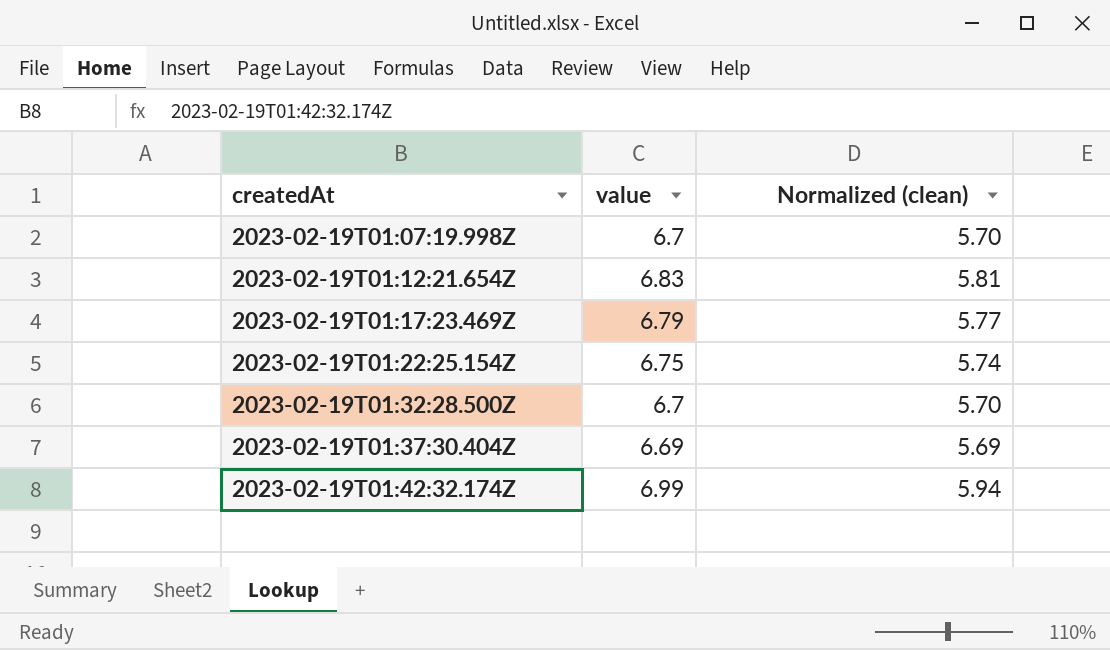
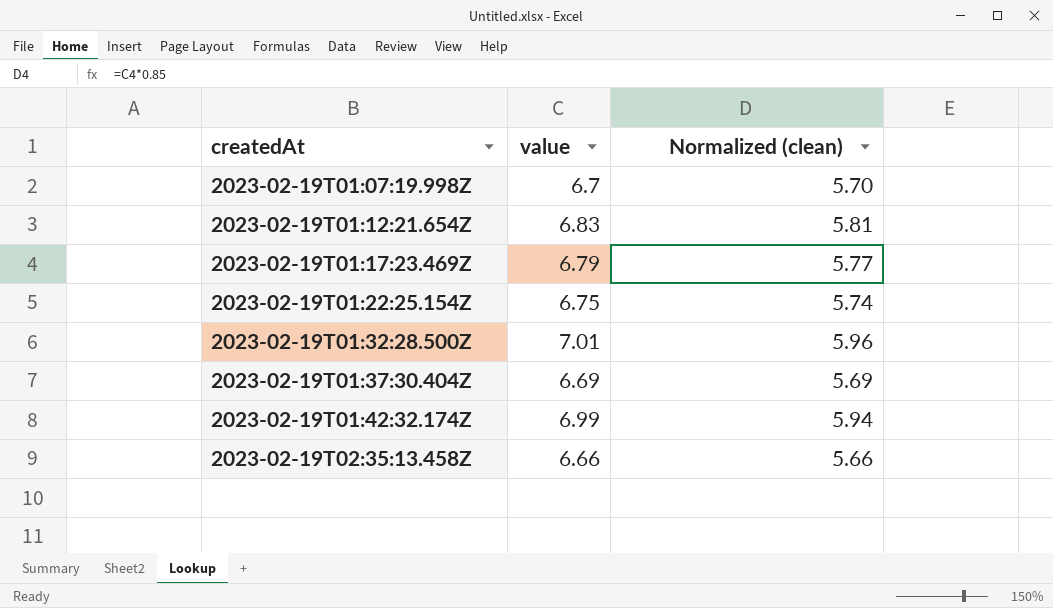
2023-02-19T01:32:28.500Z | value: 6.7 -> 7.01
2023-02-19T01:32:28.500Z | Normalized (clean): 5.70 -> 5.96
row 2023-02-19T02:35:13.458Z: none -> 6.66 | 5.66

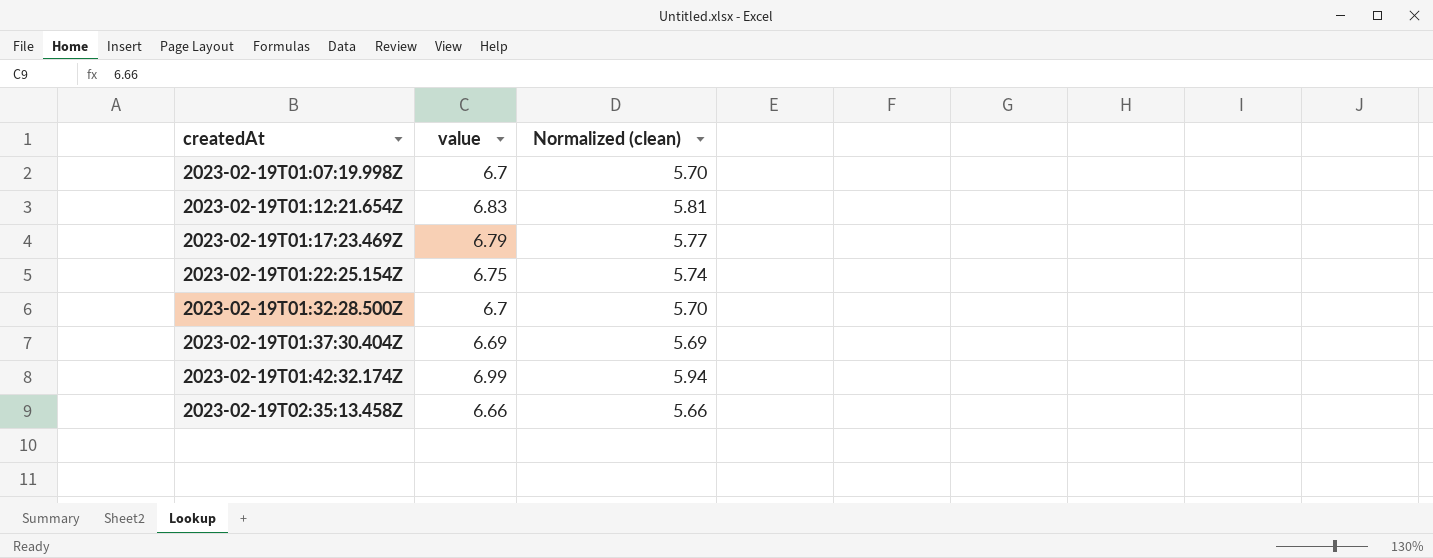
2023-02-19T01:32:28.500Z | value: 7.01 -> 6.7
2023-02-19T01:32:28.500Z | Normalized (clean): 5.96 -> 5.70

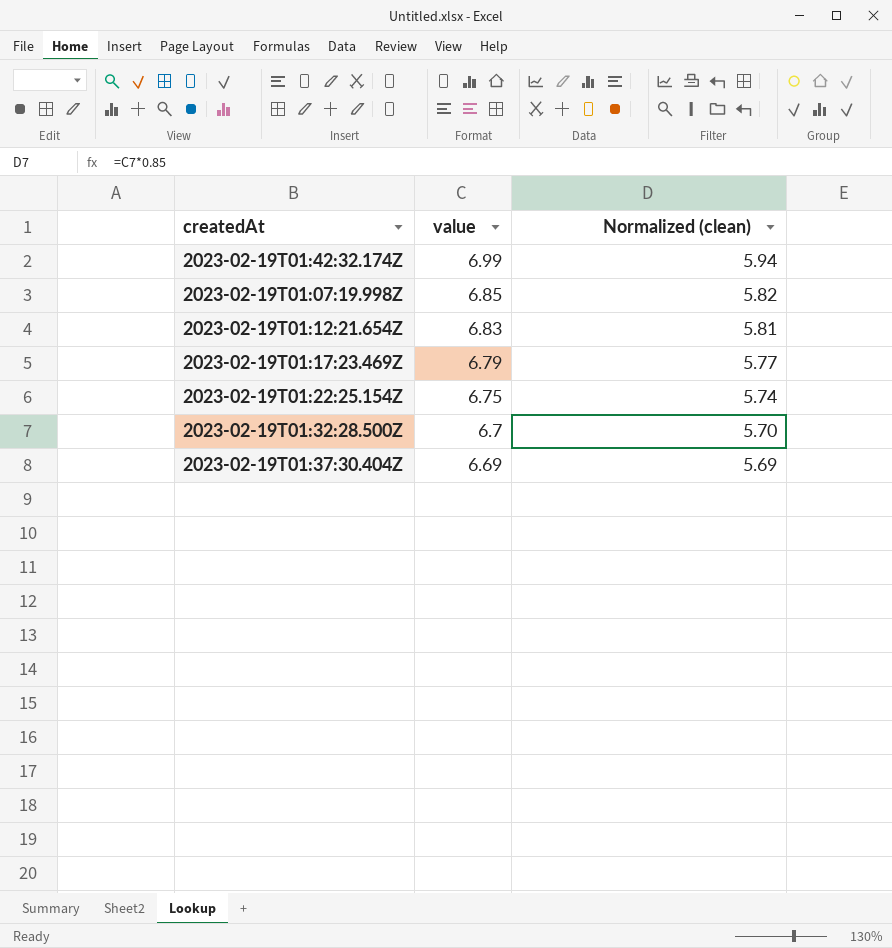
row order: createdAt ascending -> value descending
row 2023-02-19T02:35:13.458Z: 6.66 | 5.66 -> none
2023-02-19T01:07:19.998Z | value: 6.7 -> 6.85
2023-02-19T01:07:19.998Z | Normalized (clean): 5.70 -> 5.82

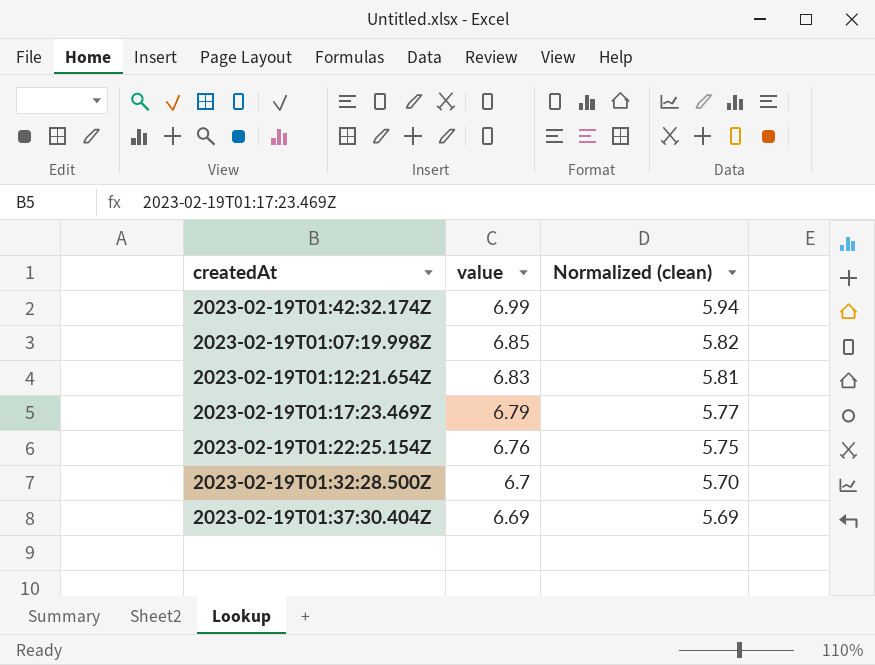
2023-02-19T01:22:25.154Z | value: 6.75 -> 6.76
2023-02-19T01:22:25.154Z | Normalized (clean): 5.74 -> 5.75

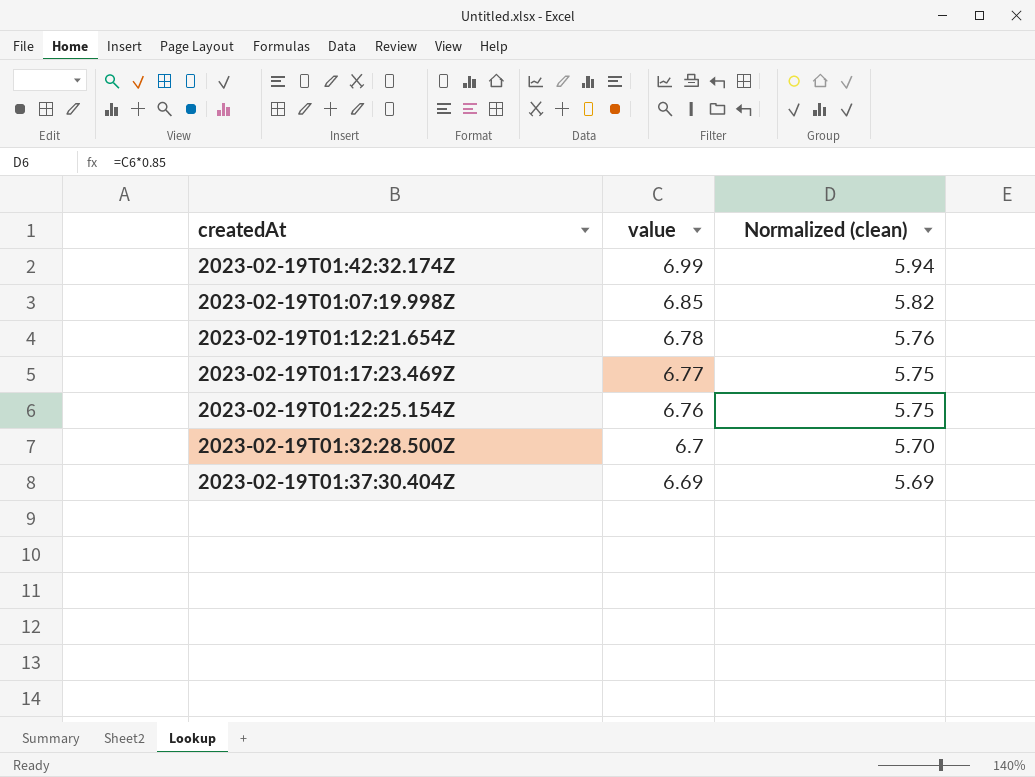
2023-02-19T01:12:21.654Z | value: 6.83 -> 6.78
2023-02-19T01:12:21.654Z | Normalized (clean): 5.81 -> 5.76
2023-02-19T01:17:23.469Z | value: 6.79 -> 6.77
2023-02-19T01:17:23.469Z | Normalized (clean): 5.77 -> 5.75

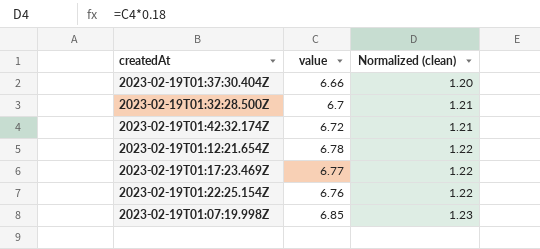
row order: value descending -> Normalized (clean) ascending
column Normalized (clean) | formula: [value] * 0.85 -> [value] * 0.18
2023-02-19T01:37:30.404Z | value: 6.69 -> 6.66
2023-02-19T01:42:32.174Z | value: 6.99 -> 6.72

